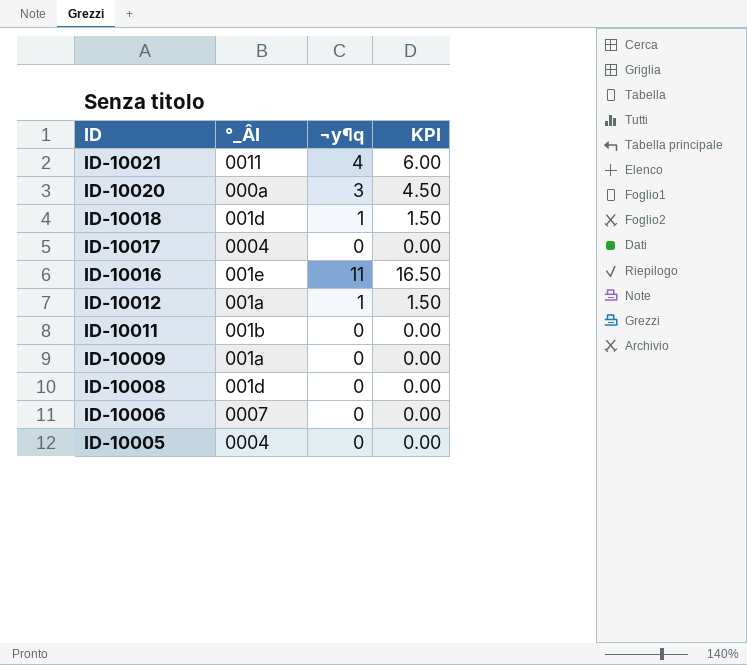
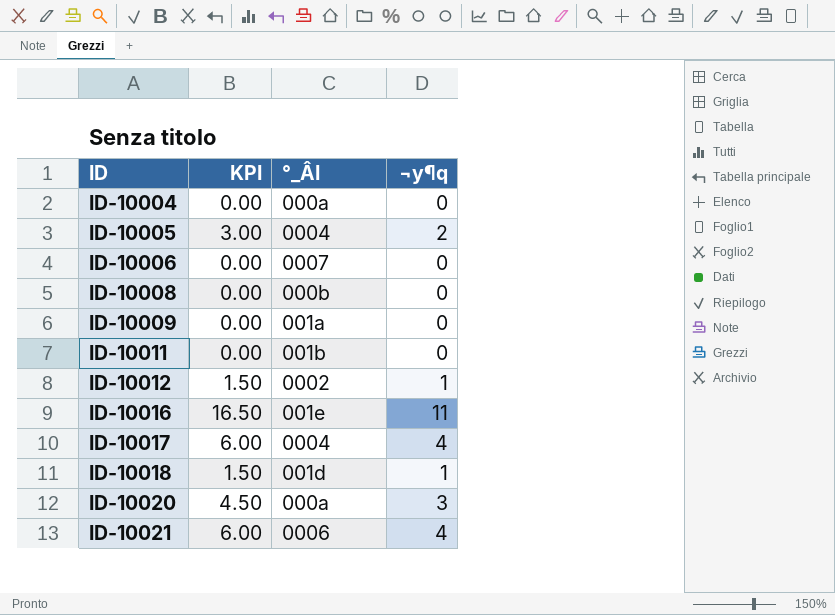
row order: ID descending -> ID ascending
column KPI | position: 4 -> 2
row ID-10004: none -> 0.00 | 000a | 0
ID-10005 | KPI: 0.00 -> 3.00
ID-10005 | ¬y¶q: 0 -> 2
ID-10008 | °_ÂI: 001d -> 000b
ID-10012 | °_ÂI: 001a -> 0002
ID-10017 | KPI: 0.00 -> 6.00
ID-10017 | ¬y¶q: 0 -> 4
ID-10021 | °_ÂI: 0011 -> 0006

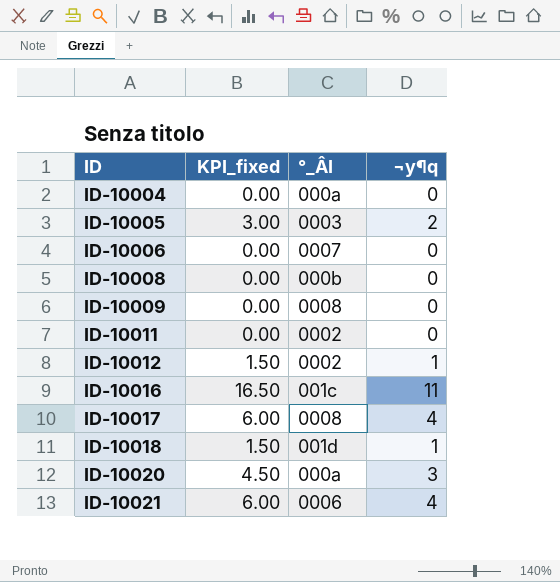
column name: KPI -> KPI_fixed
ID-10005 | °_ÂI: 0004 -> 0003
ID-10009 | °_ÂI: 001a -> 0008
ID-10011 | °_ÂI: 001b -> 0002
ID-10016 | °_ÂI: 001e -> 001c
ID-10017 | °_ÂI: 0004 -> 0008

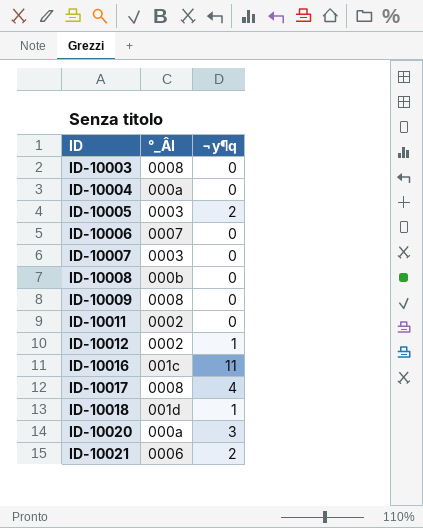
column KPI_fixed | formula: [¬y¶q] * 1.5 -> none
row ID-10003: none -> 0008 | 0
row ID-10007: none -> 0003 | 0
ID-10021 | ¬y¶q: 4 -> 2

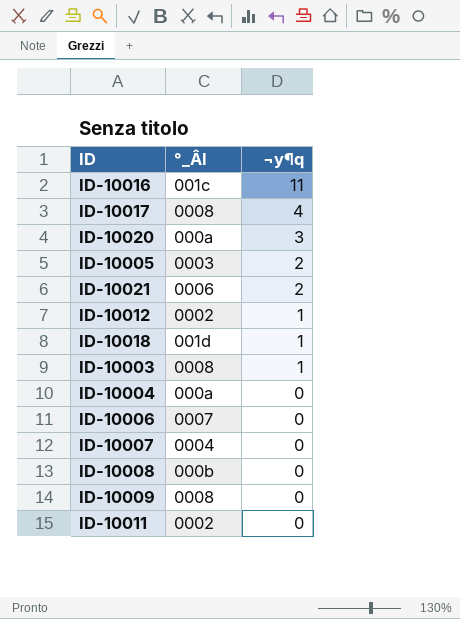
row order: ID ascending -> ¬y¶q descending
ID-10003 | ¬y¶q: 0 -> 1
ID-10007 | °_ÂI: 0003 -> 0004

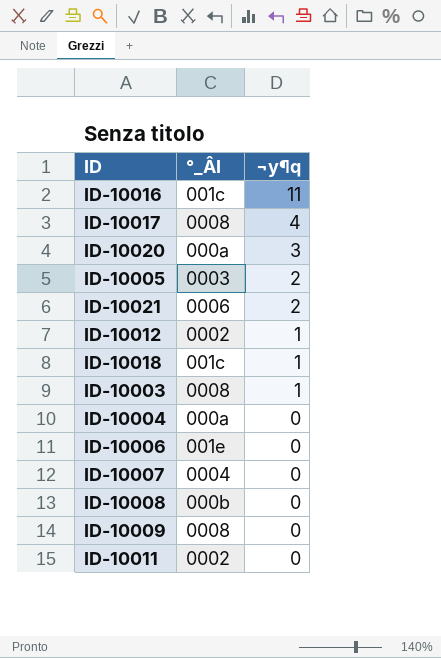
ID-10018 | °_ÂI: 001d -> 001c
ID-10006 | °_ÂI: 0007 -> 001e

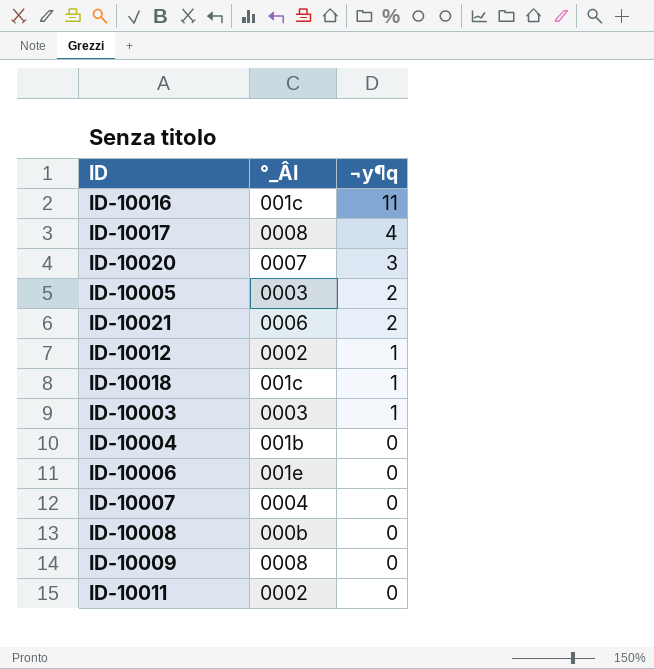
ID-10020 | °_ÂI: 000a -> 0007
ID-10003 | °_ÂI: 0008 -> 0003
ID-10004 | °_ÂI: 000a -> 001b

